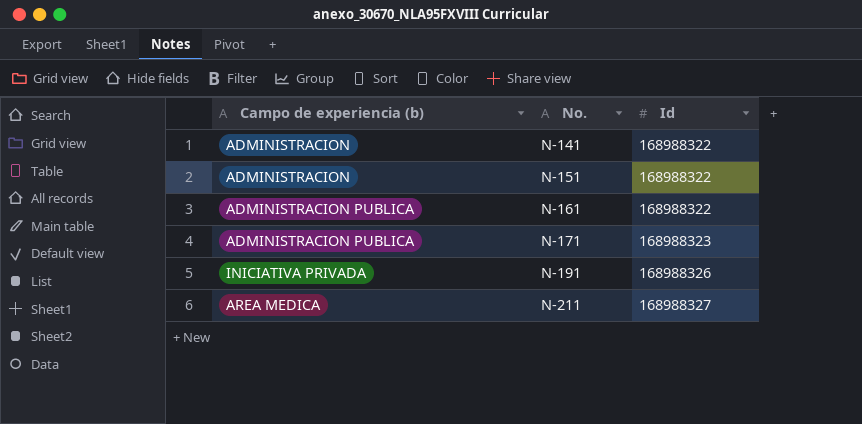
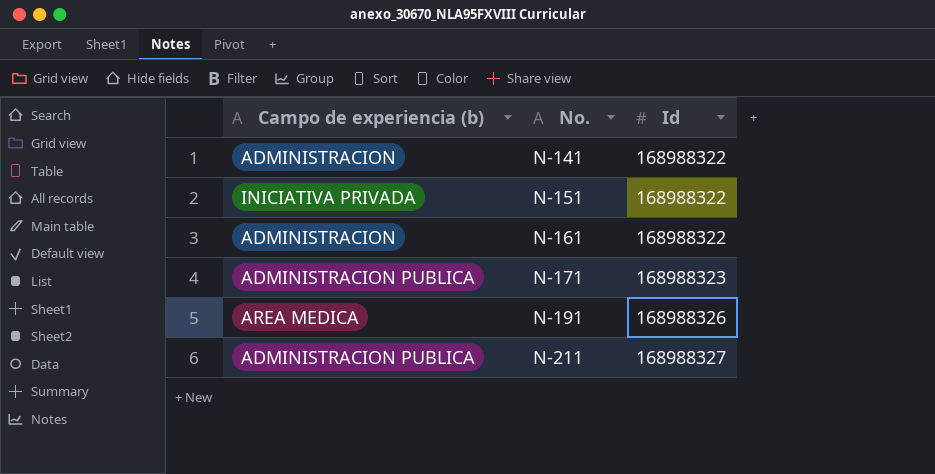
N-151 | Campo de experiencia (b): ADMINISTRACION -> INICIATIVA PRIVADA
N-161 | Campo de experiencia (b): ADMINISTRACION PUBLICA -> ADMINISTRACION
N-191 | Campo de experiencia (b): INICIATIVA PRIVADA -> AREA MEDICA
N-211 | Campo de experiencia (b): AREA MEDICA -> ADMINISTRACION PUBLICA

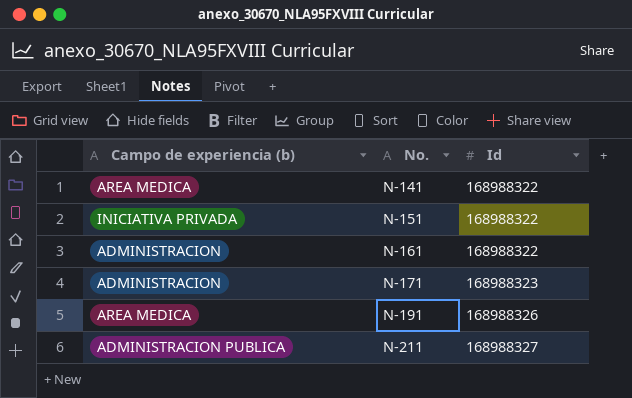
N-141 | Campo de experiencia (b): ADMINISTRACION -> AREA MEDICA
N-171 | Campo de experiencia (b): ADMINISTRACION PUBLICA -> ADMINISTRACION

